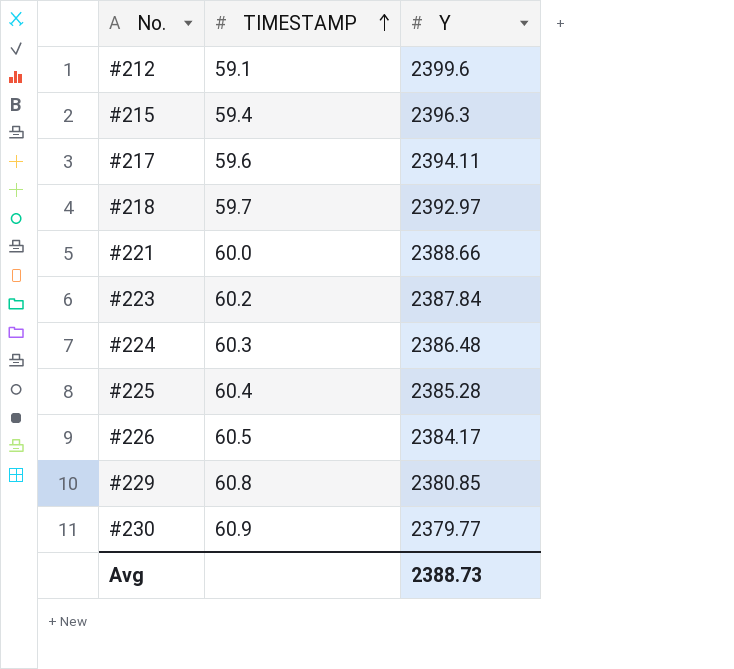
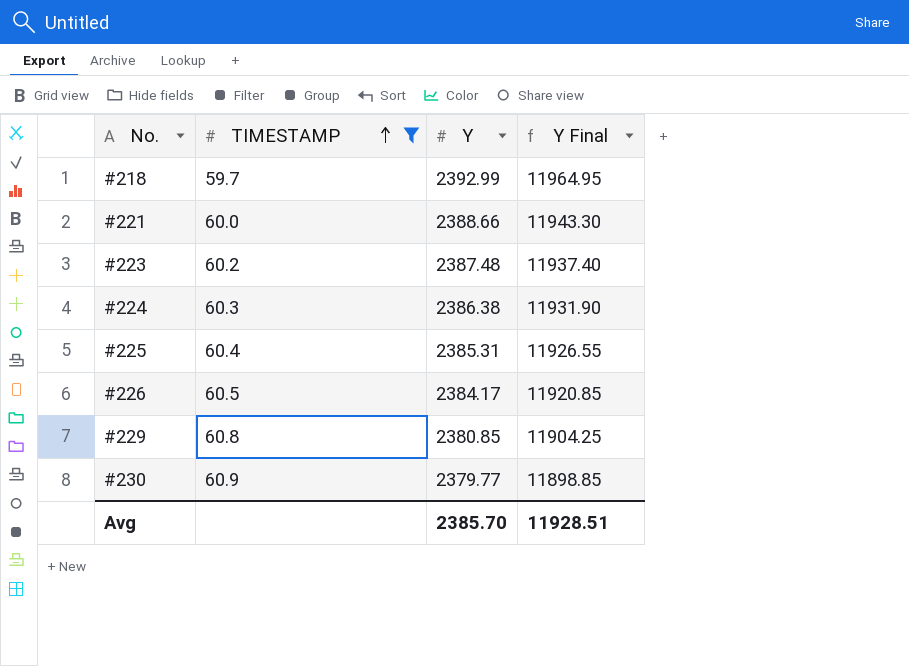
filter: none -> TIMESTAMP >= 59.7
column Y Final | formula: none -> [Y] * 5
#218 | Y: 2392.97 -> 2392.99
#223 | Y: 2387.84 -> 2387.48
#224 | Y: 2386.48 -> 2386.38
#225 | Y: 2385.28 -> 2385.31
Avg | Y: 2388.73 -> 2385.70

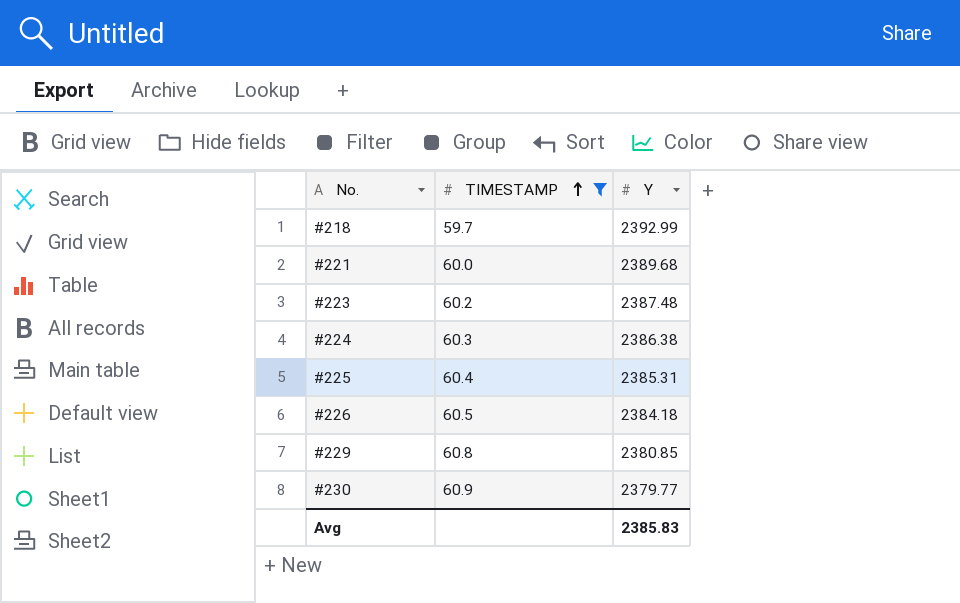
column Y Final | formula: [Y] * 5 -> none
#221 | Y: 2388.66 -> 2389.68
#226 | Y: 2384.17 -> 2384.18
Avg | Y: 2385.70 -> 2385.83

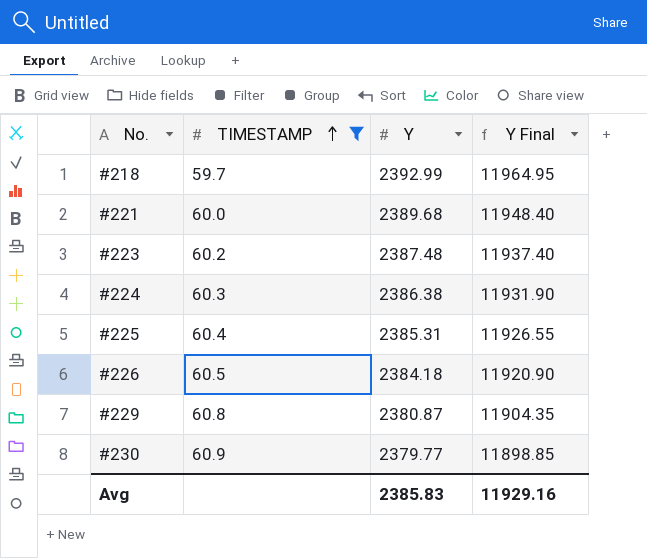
column Y Final | formula: none -> [Y] * 5
#229 | Y: 2380.85 -> 2380.87

